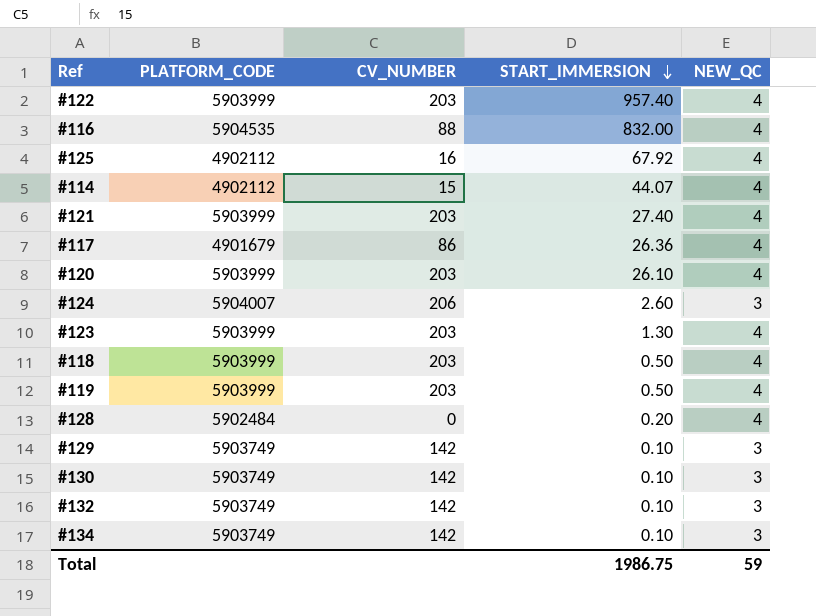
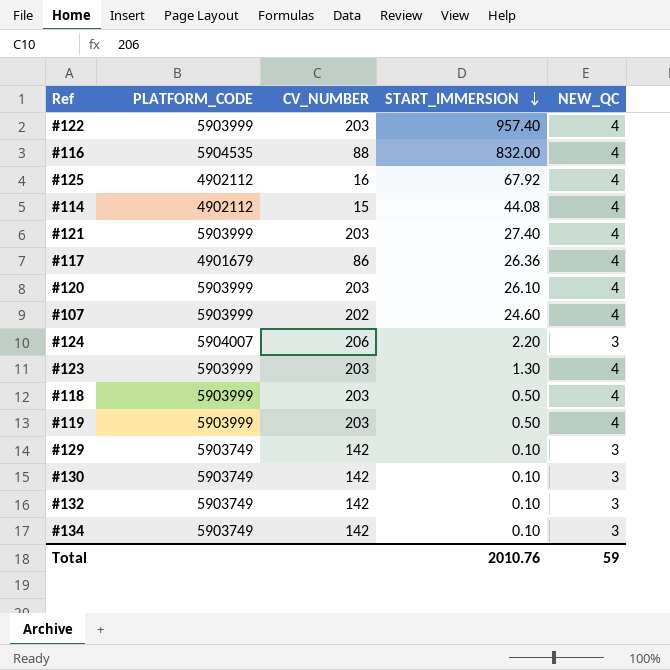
row #128: 5902484 | 0 | 0.20 | 4 -> none
#114 | START_IMMERSION: 44.07 -> 44.08
row #107: none -> 5903999 | 202 | 24.60 | 4
#124 | START_IMMERSION: 2.60 -> 2.20
Total | START_IMMERSION: 1986.75 -> 2010.76

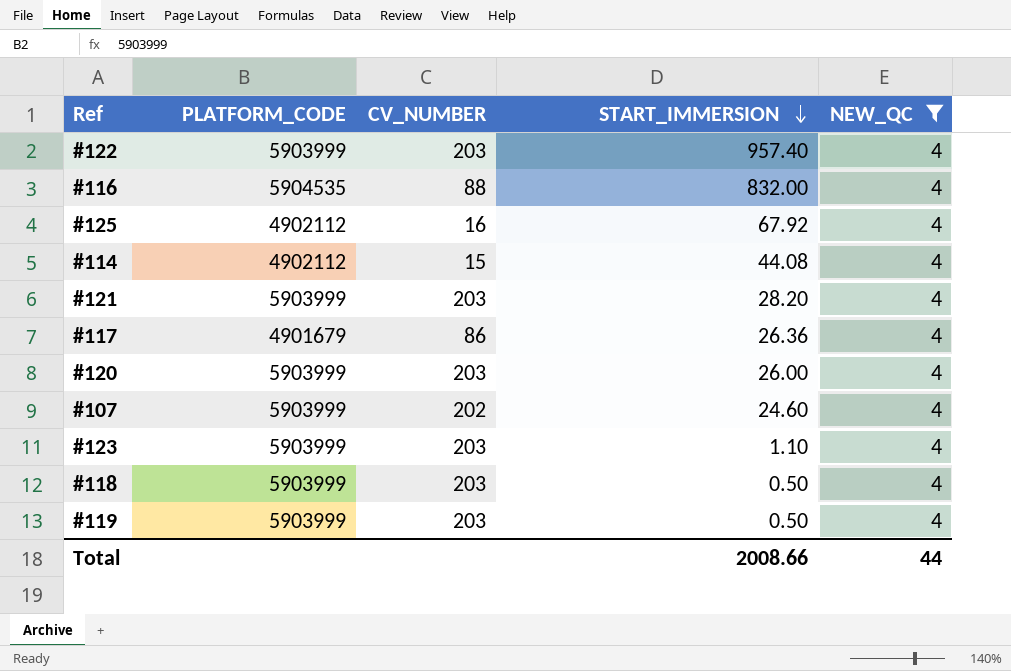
filter: none -> NEW_QC = 4
#121 | START_IMMERSION: 27.40 -> 28.20
#120 | START_IMMERSION: 26.10 -> 26.00
#123 | START_IMMERSION: 1.30 -> 1.10
Total | START_IMMERSION: 2010.76 -> 2008.66
Total | NEW_QC: 59 -> 44

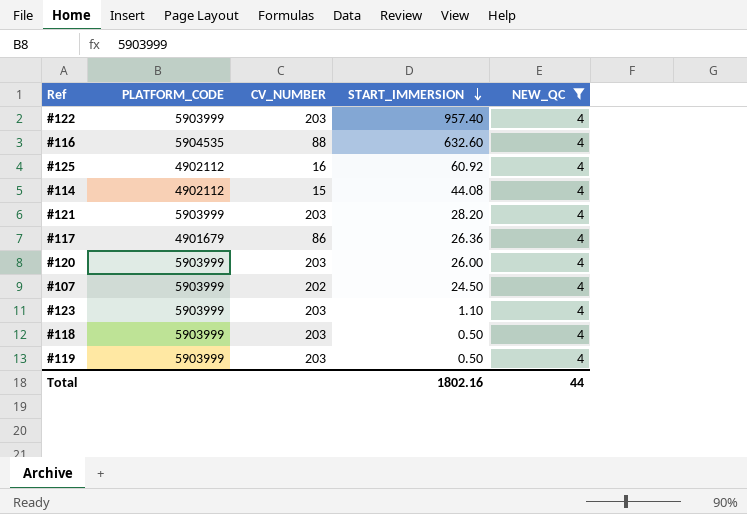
#116 | START_IMMERSION: 832.00 -> 632.60
#125 | START_IMMERSION: 67.92 -> 60.92
#107 | START_IMMERSION: 24.60 -> 24.50
Total | START_IMMERSION: 2008.66 -> 1802.16

